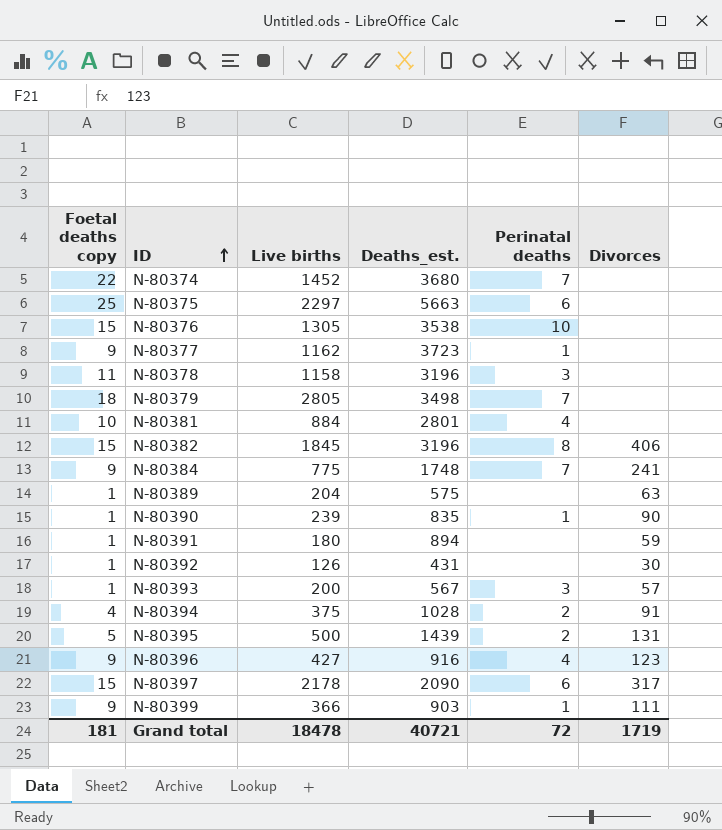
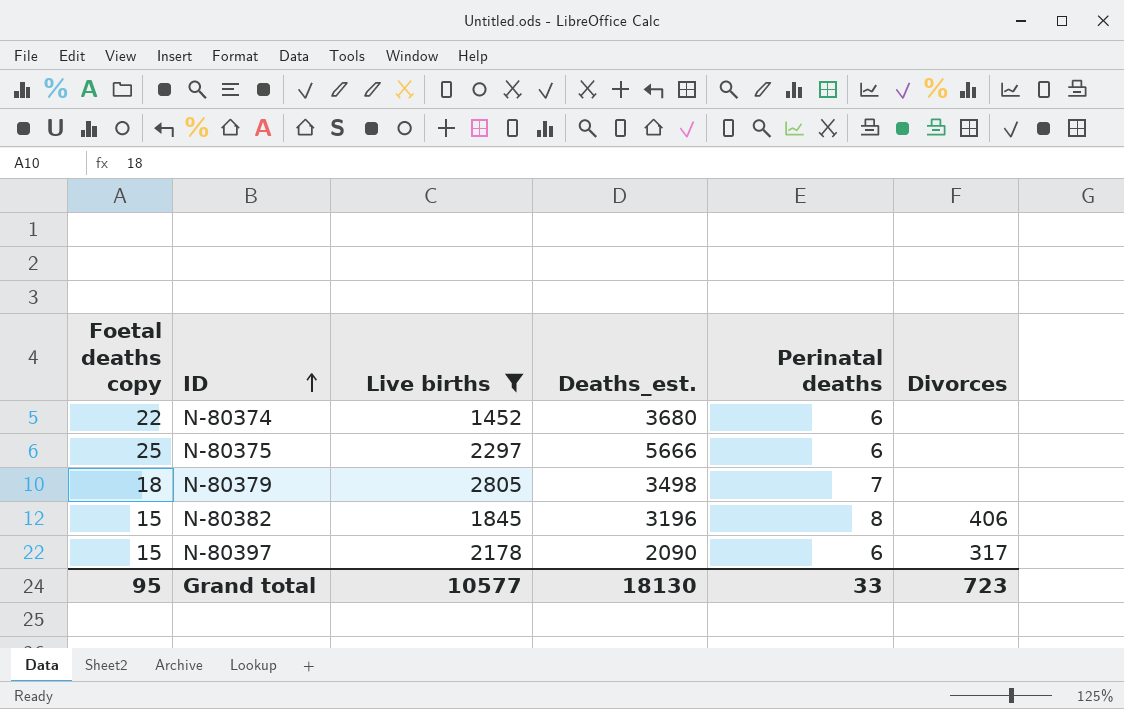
filter: none -> Live births >= 1452
N-80374 | Perinatal deaths: 7 -> 6
N-80375 | Deaths_est.: 5663 -> 5666
Grand total | Foetal deaths copy: 181 -> 95
Grand total | Live births: 18478 -> 10577
Grand total | Deaths_est.: 40721 -> 18130
Grand total | Perinatal deaths: 72 -> 33
Grand total | Divorces: 1719 -> 723

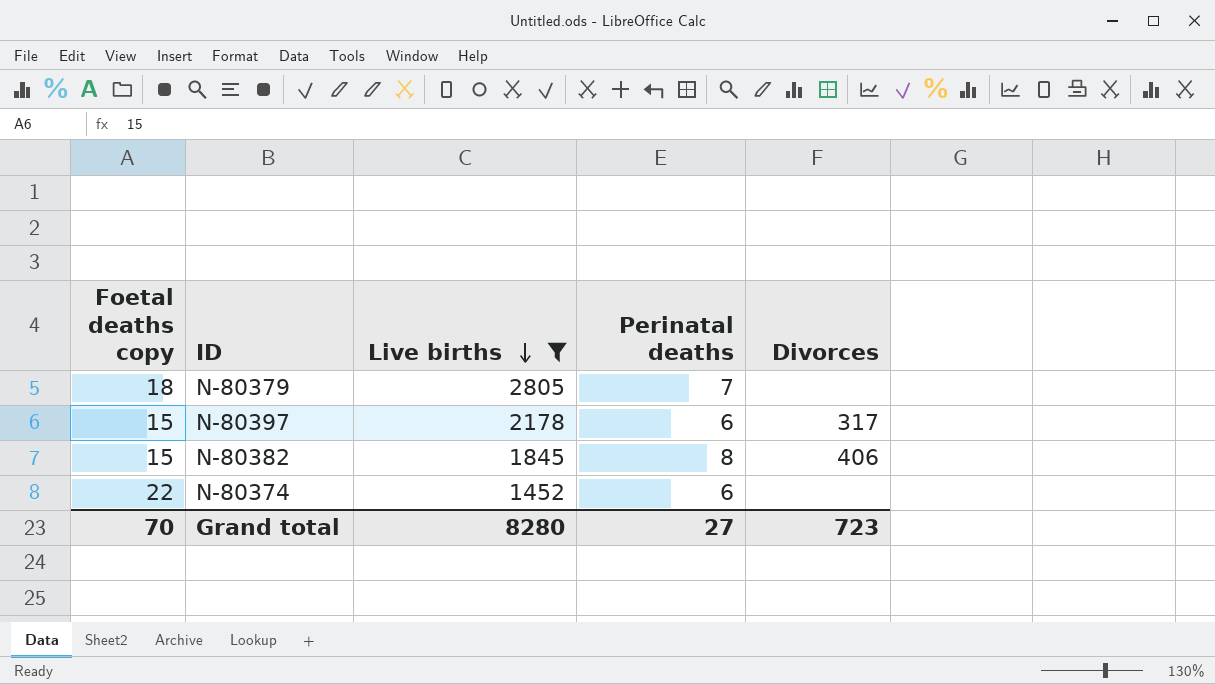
row order: ID ascending -> Live births descending
column Deaths_est. | position: 4 -> none
row N-80375: 25 | 2297 | 5666 | 6 | none -> none
Grand total | Foetal deaths copy: 95 -> 70
Grand total | Live births: 10577 -> 8280
Grand total | Perinatal deaths: 33 -> 27

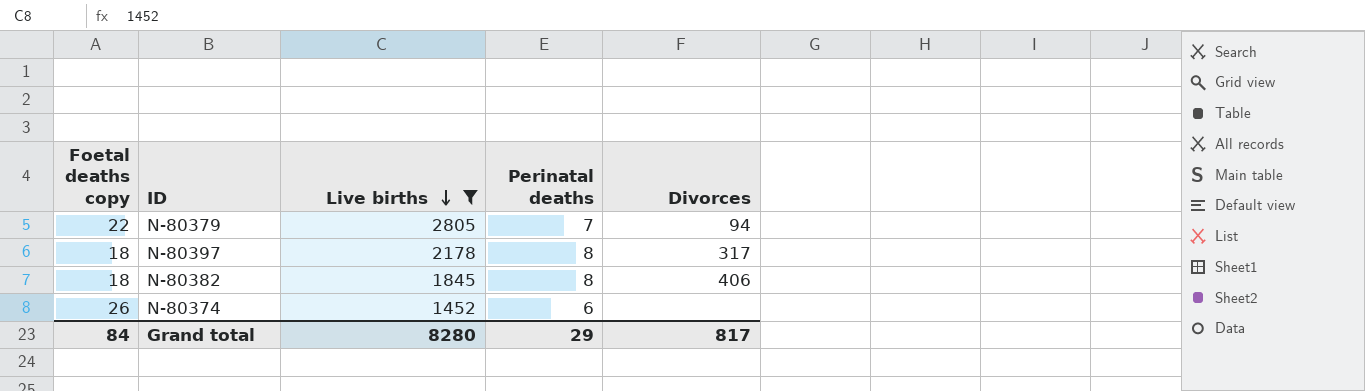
N-80379 | Foetal deaths copy: 18 -> 22
N-80379 | Divorces: none -> 94
N-80397 | Foetal deaths copy: 15 -> 18
N-80397 | Perinatal deaths: 6 -> 8
N-80382 | Foetal deaths copy: 15 -> 18
N-80374 | Foetal deaths copy: 22 -> 26
Grand total | Foetal deaths copy: 70 -> 84
Grand total | Perinatal deaths: 27 -> 29
Grand total | Divorces: 723 -> 817

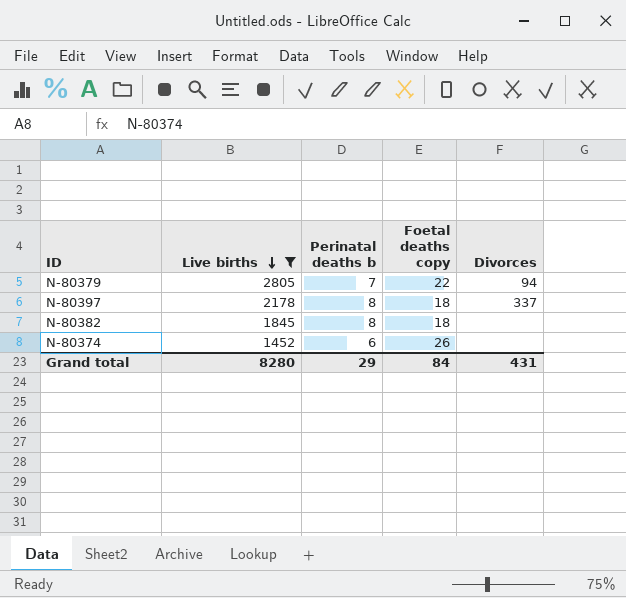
column name: Perinatal deaths -> Perinatal deaths b
column Foetal deaths copy | position: 1 -> 4
N-80397 | Divorces: 317 -> 337
N-80382 | Divorces: 406 -> none
Grand total | Divorces: 817 -> 431

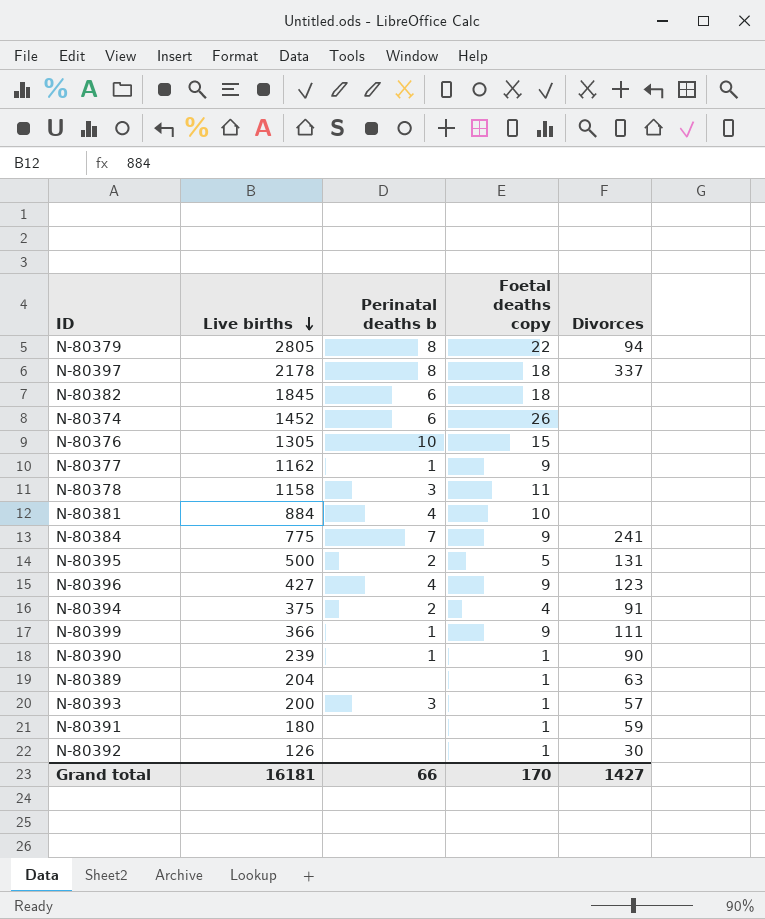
filter: Live births >= 1452 -> none
N-80379 | Perinatal deaths b: 7 -> 8
N-80382 | Perinatal deaths b: 8 -> 6
Grand total | Live births: 8280 -> 16181
Grand total | Perinatal deaths b: 29 -> 66
Grand total | Foetal deaths copy: 84 -> 170
Grand total | Divorces: 431 -> 1427

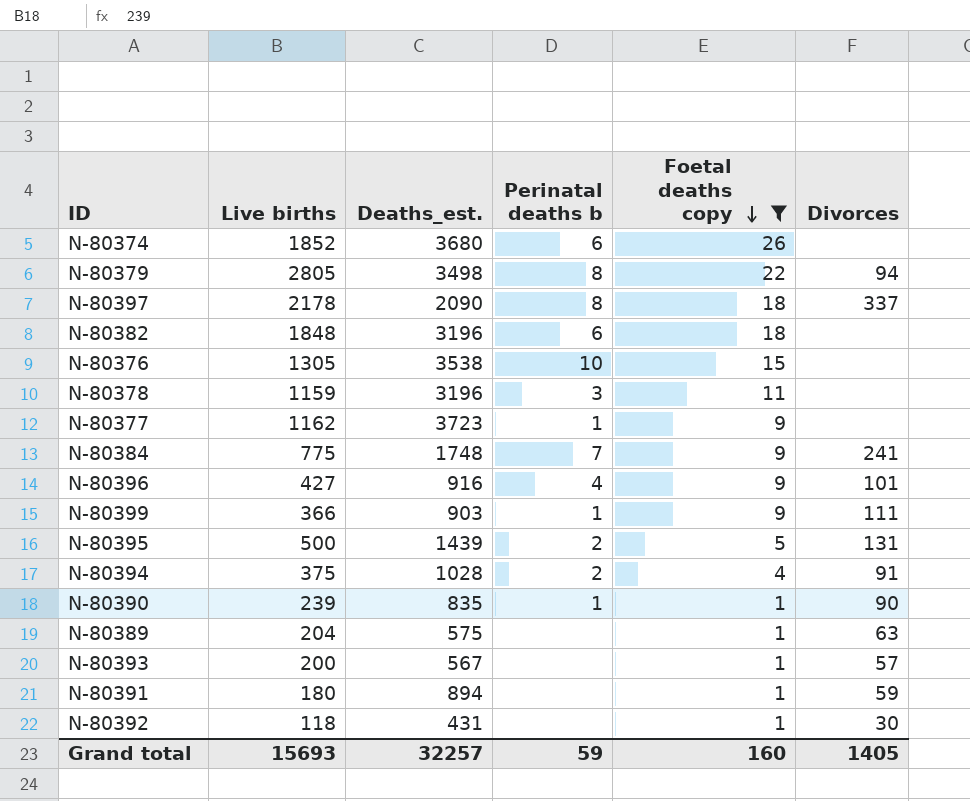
filter: none -> Foetal deaths copy != 10
row order: Live births descending -> Foetal deaths copy descending
column Deaths_est. | position: none -> 3
N-80374 | Live births: 1452 -> 1852
N-80382 | Live births: 1845 -> 1848
N-80378 | Live births: 1158 -> 1159
N-80396 | Divorces: 123 -> 101
N-80393 | Perinatal deaths b: 3 -> none
N-80392 | Live births: 126 -> 118
Grand total | Live births: 16181 -> 15693
Grand total | Perinatal deaths b: 66 -> 59
Grand total | Foetal deaths copy: 170 -> 160
Grand total | Divorces: 1427 -> 1405

